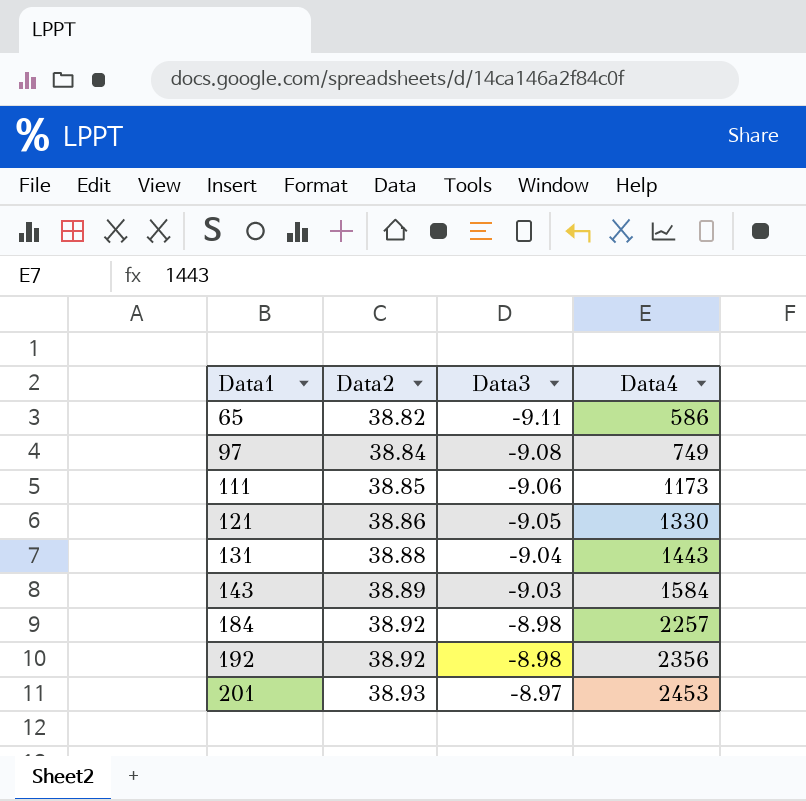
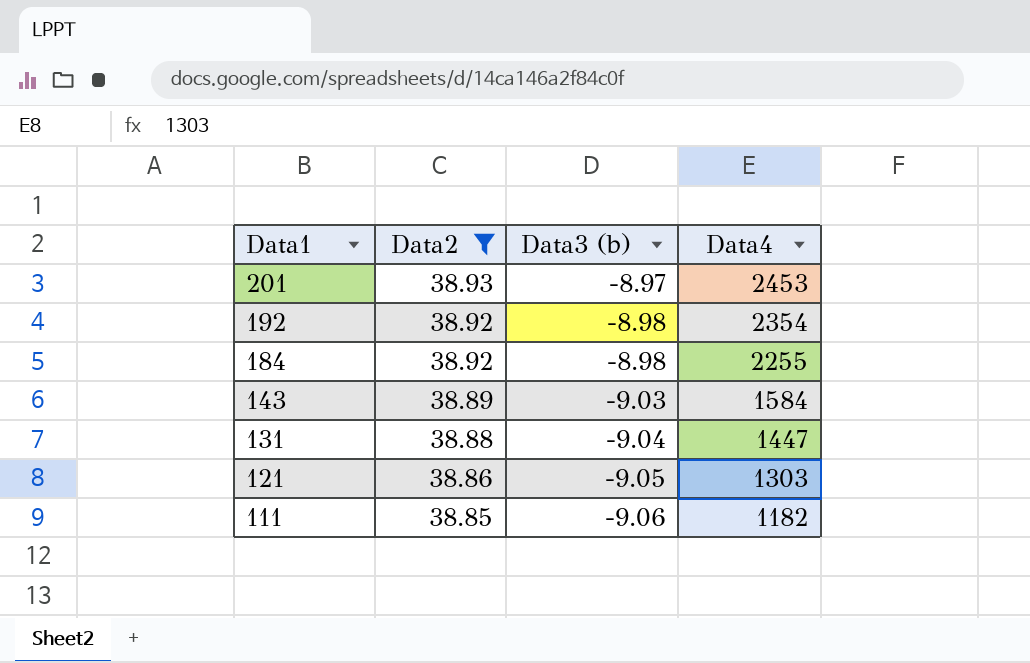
filter: none -> Data2 >= 38.85
row order: Data1 ascending -> Data1 descending
column name: Data3 -> Data3 (b)
192 | Data4: 2356 -> 2354
184 | Data4: 2257 -> 2255
131 | Data4: 1443 -> 1447
121 | Data4: 1330 -> 1303
111 | Data4: 1173 -> 1182

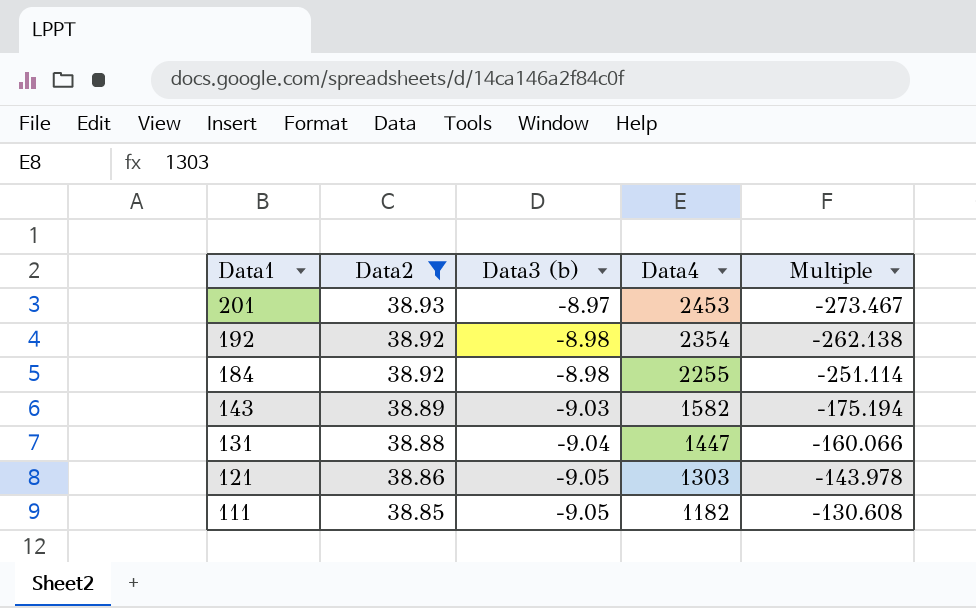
column Multiple | formula: none -> [Data4] / [Data3 (b)]
143 | Data4: 1584 -> 1582
111 | Data3 (b): -9.06 -> -9.05

